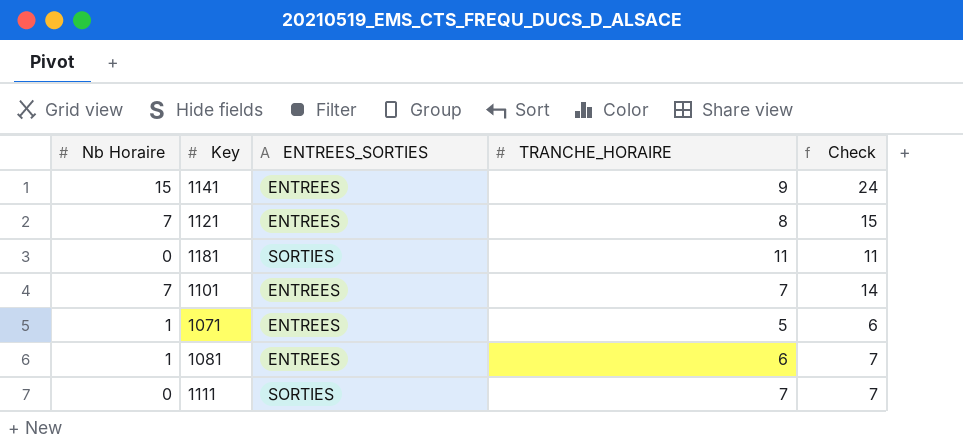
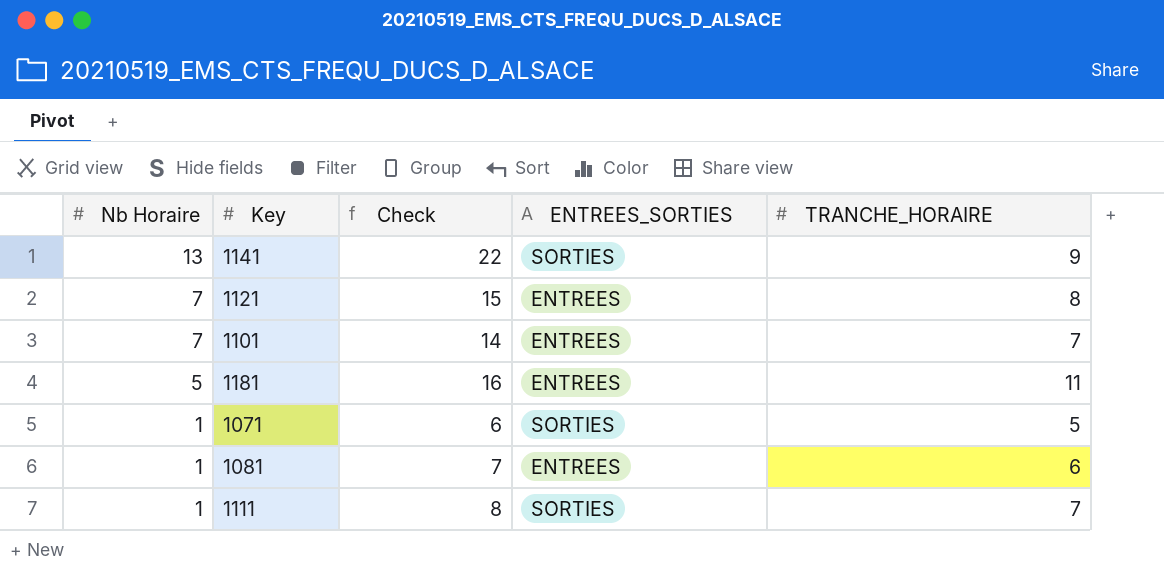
row order: none -> Nb Horaire descending
column Check | position: 5 -> 3
1141 | Nb Horaire: 15 -> 13
1141 | Check: 24 -> 22
1141 | ENTREES_SORTIES: ENTREES -> SORTIES
1181 | Nb Horaire: 0 -> 5
1181 | Check: 11 -> 16
1181 | ENTREES_SORTIES: SORTIES -> ENTREES
1071 | ENTREES_SORTIES: ENTREES -> SORTIES
1111 | Nb Horaire: 0 -> 1
1111 | Check: 7 -> 8

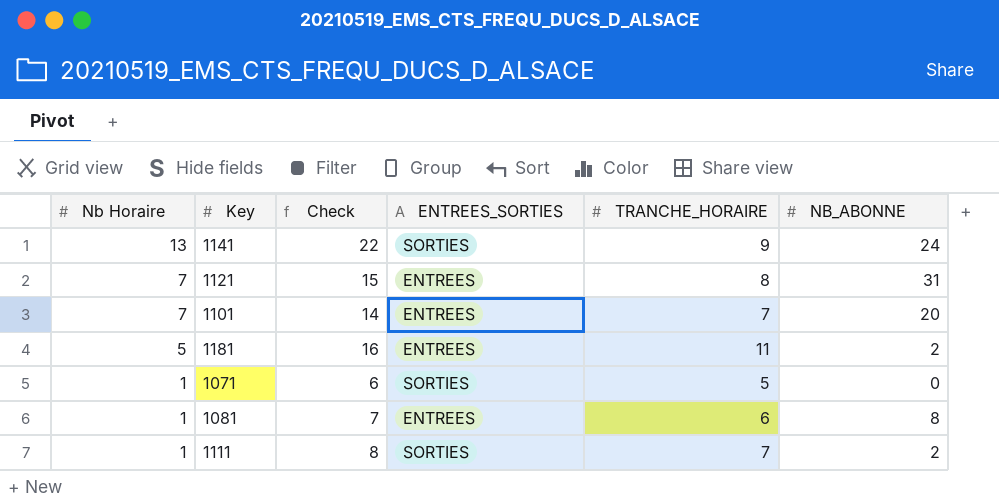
column NB_ABONNE | position: none -> 6

